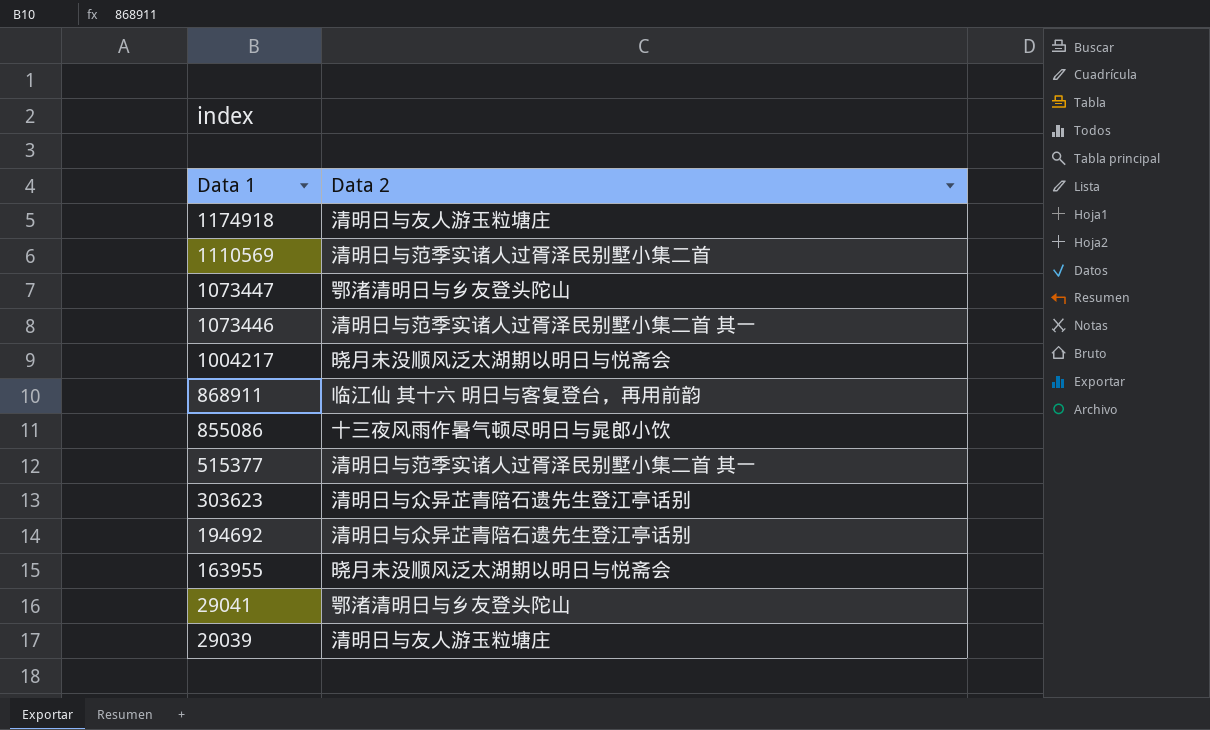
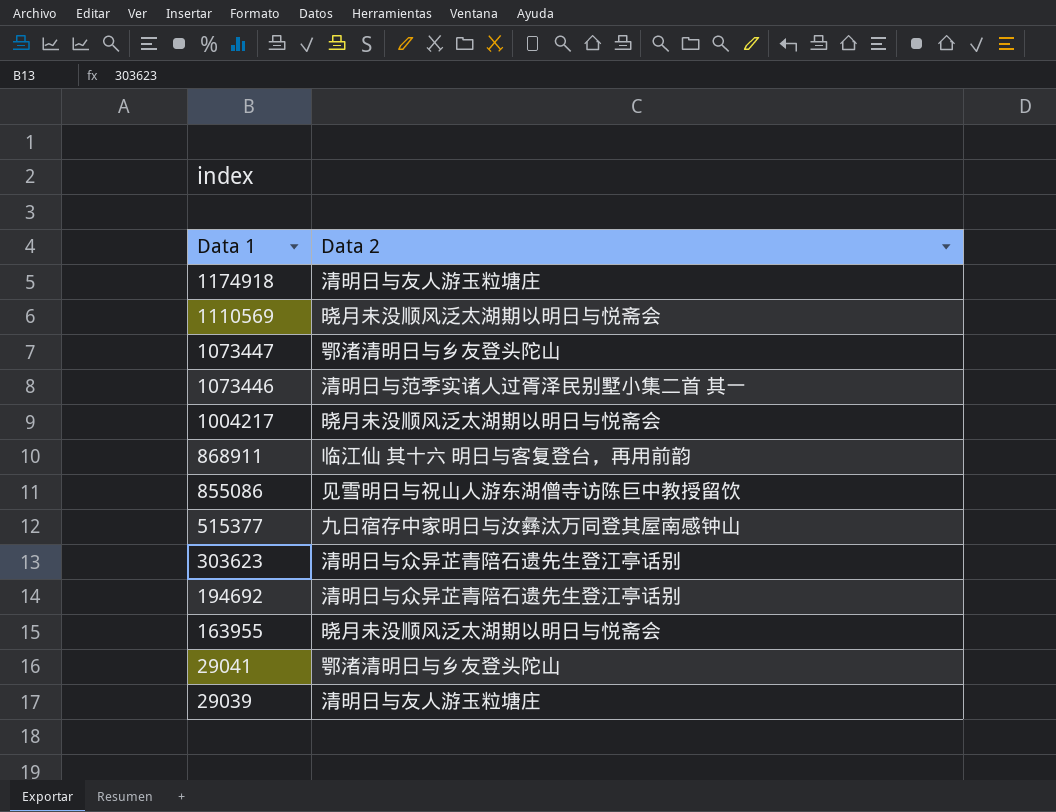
1110569 | Data 2: 清明日与范季实诸人过胥泽民别墅小集二首 -> 晓月未没顺风泛太湖期以明日与悦斋会
855086 | Data 2: 十三夜风雨作暑气顿尽明日与晁郎小饮 -> 见雪明日与祝山人游东湖僧寺访陈巨中教授留饮
515377 | Data 2: 清明日与范季实诸人过胥泽民别墅小集二首 其一 -> 九日宿存中家明日与汝彝汰万同登其屋南感钟山

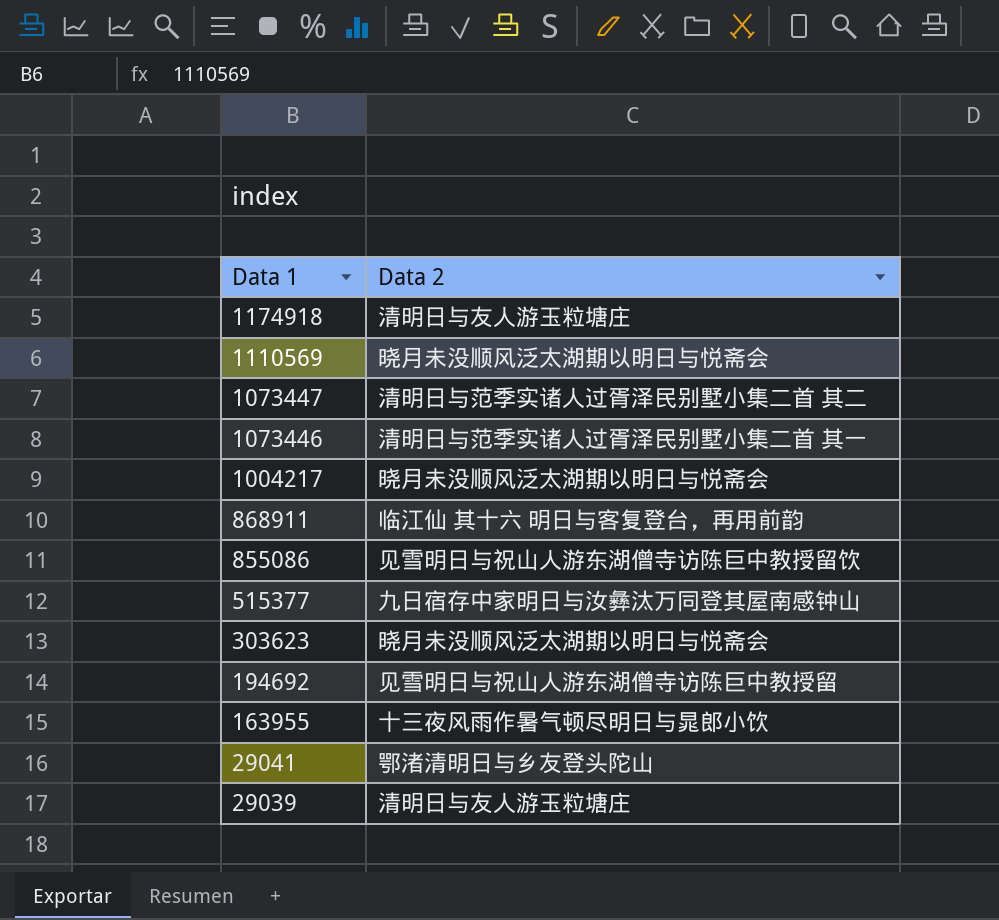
1073447 | Data 2: 鄂渚清明日与乡友登头陀山 -> 清明日与范季实诸人过胥泽民别墅小集二首 其二
303623 | Data 2: 清明日与众异芷青陪石遗先生登江亭话别 -> 晓月未没顺风泛太湖期以明日与悦斋会
194692 | Data 2: 清明日与众异芷青陪石遗先生登江亭话别 -> 见雪明日与祝山人游东湖僧寺访陈巨中教授留
163955 | Data 2: 晓月未没顺风泛太湖期以明日与悦斋会 -> 十三夜风雨作暑气顿尽明日与晁郎小饮

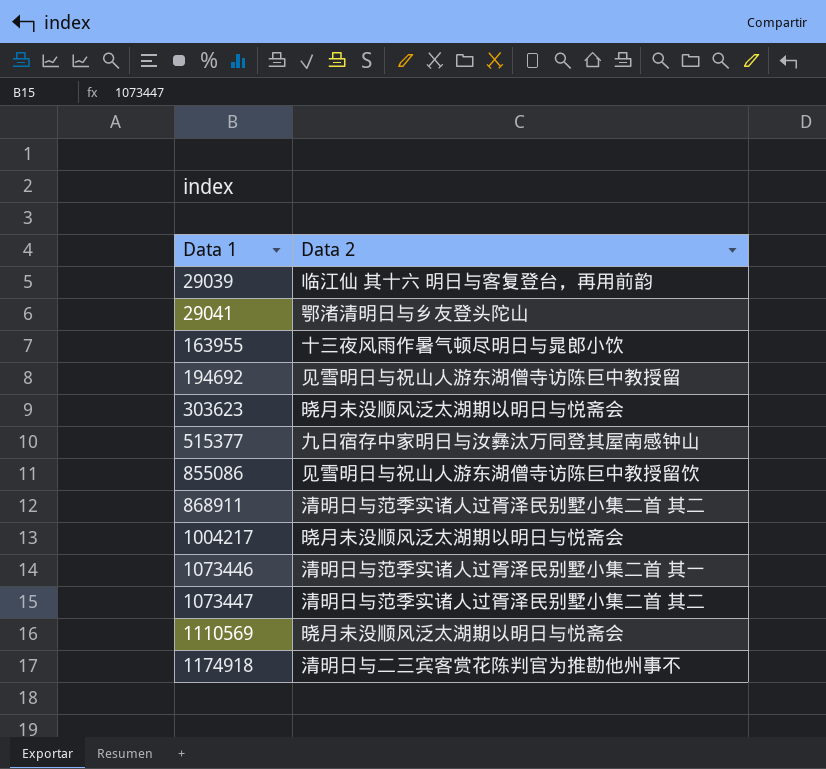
row order: Data 1 descending -> Data 1 ascending
29039 | Data 2: 清明日与友人游玉粒塘庄 -> 临江仙 其十六 明日与客复登台，再用前韵
868911 | Data 2: 临江仙 其十六 明日与客复登台，再用前韵 -> 清明日与范季实诸人过胥泽民别墅小集二首 其二
1174918 | Data 2: 清明日与友人游玉粒塘庄 -> 清明日与二三宾客赏花陈判官为推勘他州事不

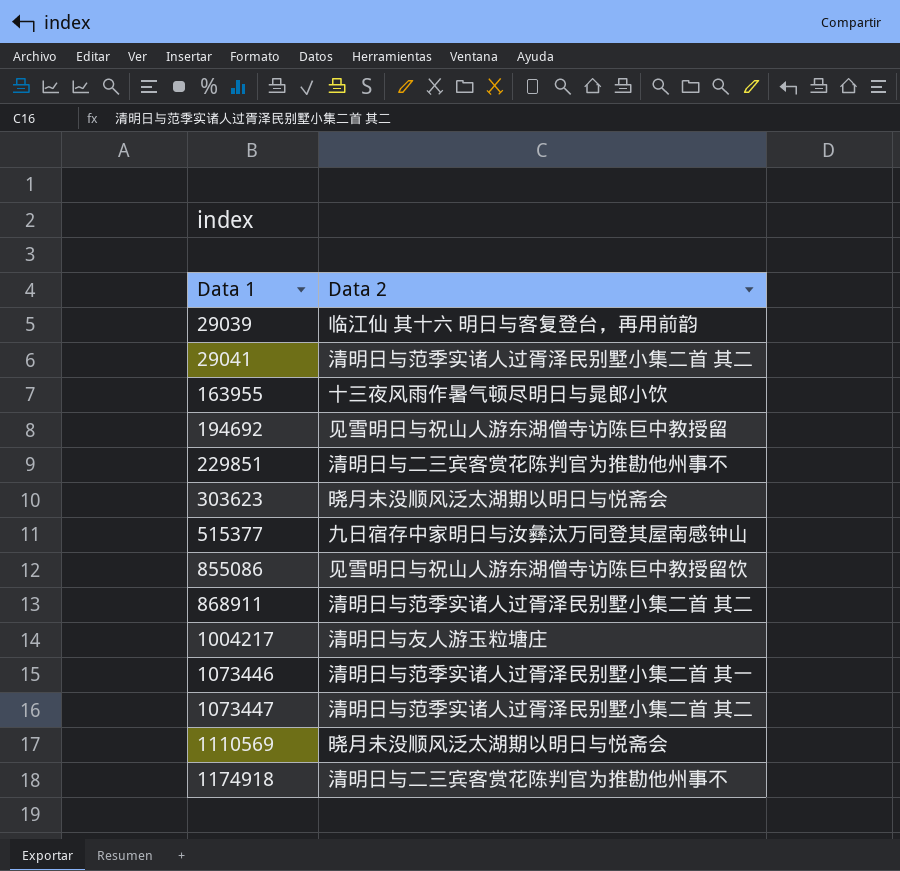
29041 | Data 2: 鄂渚清明日与乡友登头陀山 -> 清明日与范季实诸人过胥泽民别墅小集二首 其二
row 229851: none -> 清明日与二三宾客赏花陈判官为推勘他州事不
1004217 | Data 2: 晓月未没顺风泛太湖期以明日与悦斋会 -> 清明日与友人游玉粒塘庄

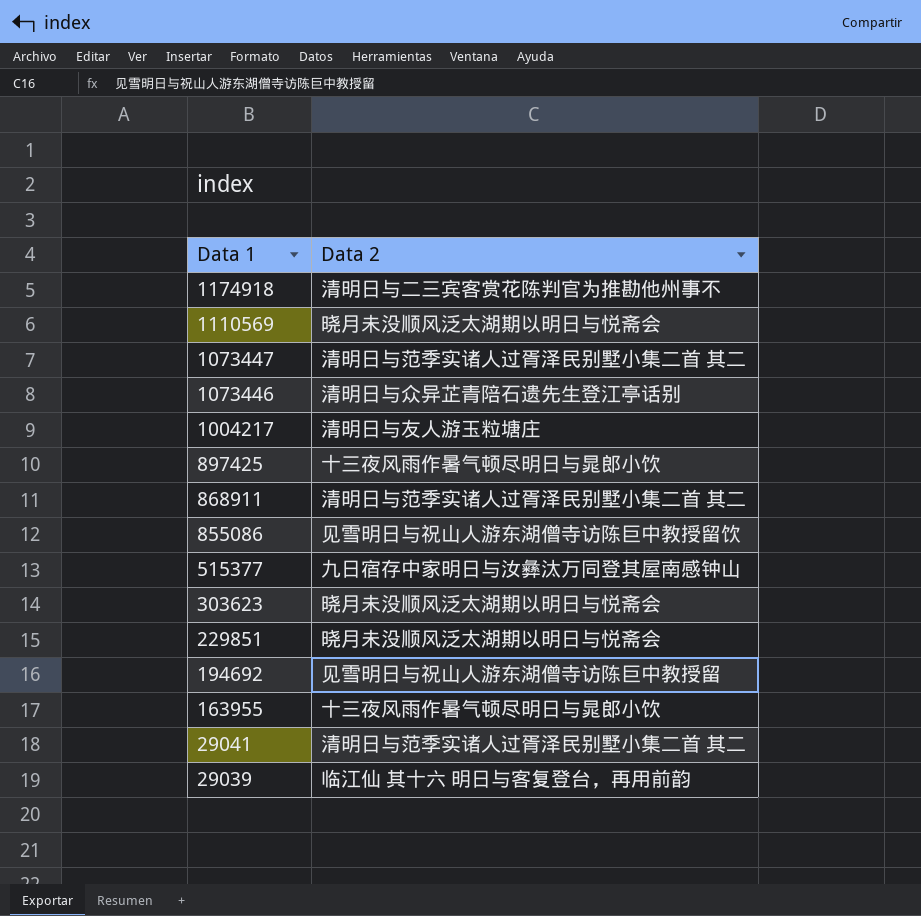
row order: Data 1 ascending -> Data 1 descending
1073446 | Data 2: 清明日与范季实诸人过胥泽民别墅小集二首 其一 -> 清明日与众异芷青陪石遗先生登江亭话别
row 897425: none -> 十三夜风雨作暑气顿尽明日与晁郎小饮
229851 | Data 2: 清明日与二三宾客赏花陈判官为推勘他州事不 -> 晓月未没顺风泛太湖期以明日与悦斋会

